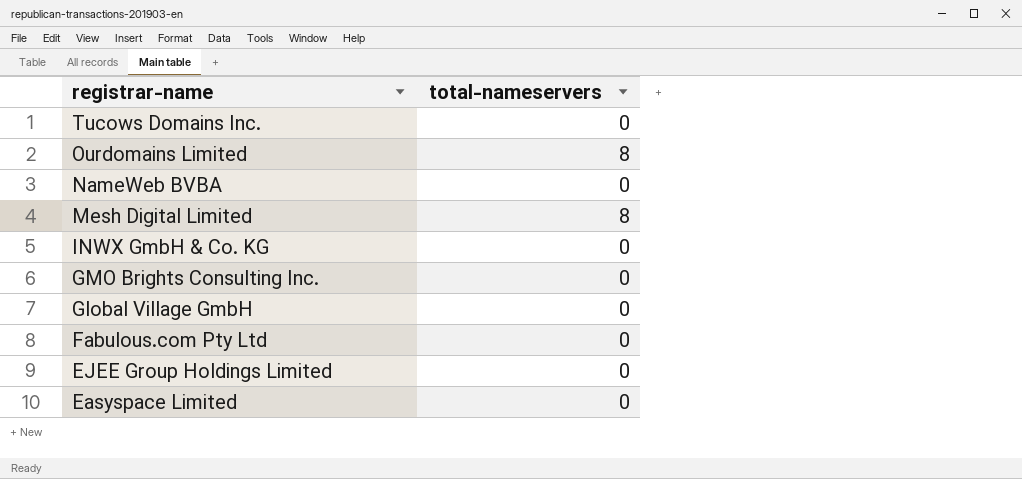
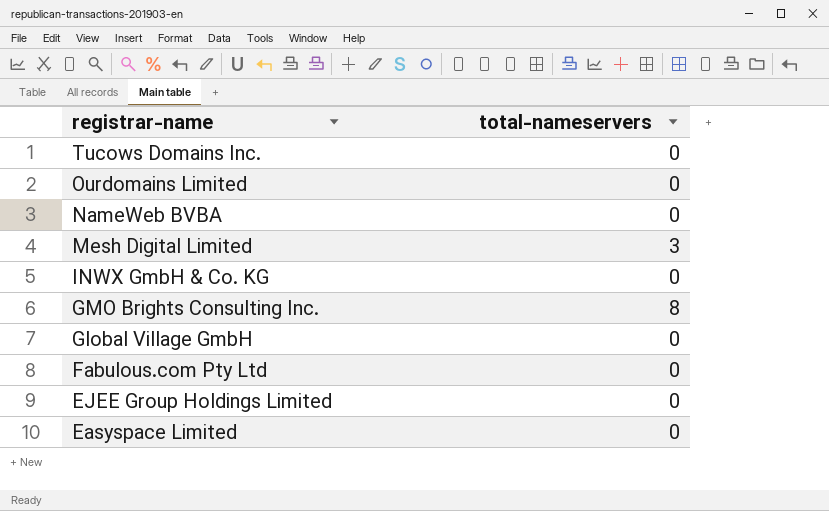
Ourdomains Limited | total-nameservers: 8 -> 0
Mesh Digital Limited | total-nameservers: 8 -> 3
GMO Brights Consulting Inc. | total-nameservers: 0 -> 8

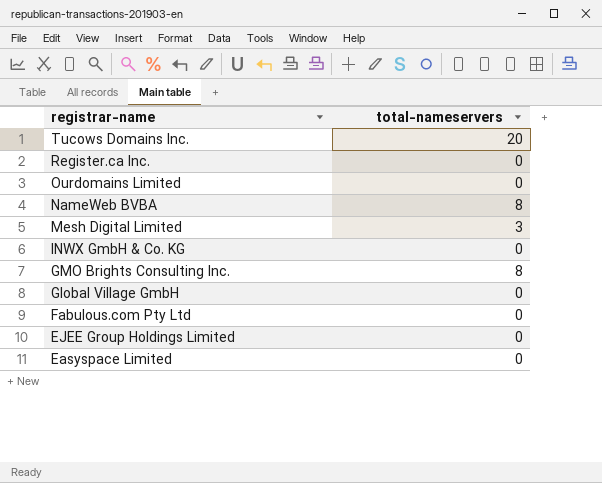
Tucows Domains Inc. | total-nameservers: 0 -> 20
row Register.ca Inc.: none -> 0
NameWeb BVBA | total-nameservers: 0 -> 8

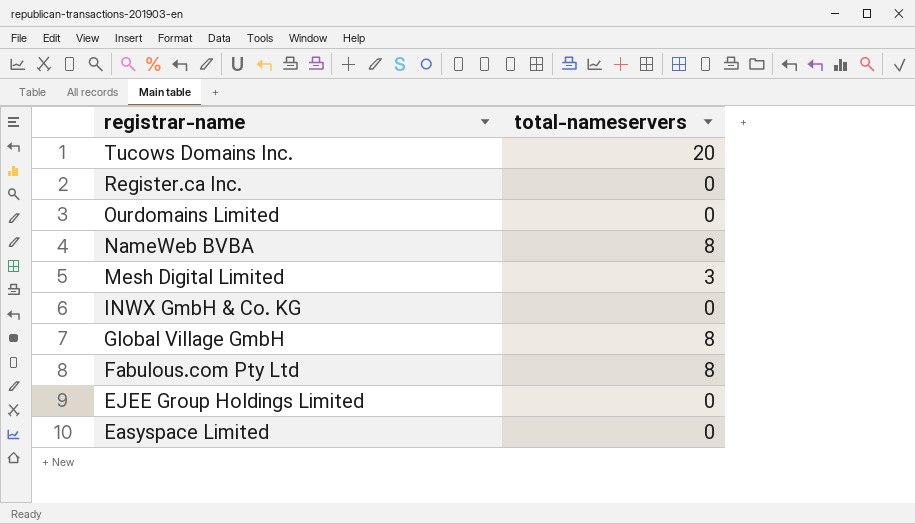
row GMO Brights Consulting Inc.: 8 -> none
Global Village GmbH | total-nameservers: 0 -> 8
Fabulous.com Pty Ltd | total-nameservers: 0 -> 8

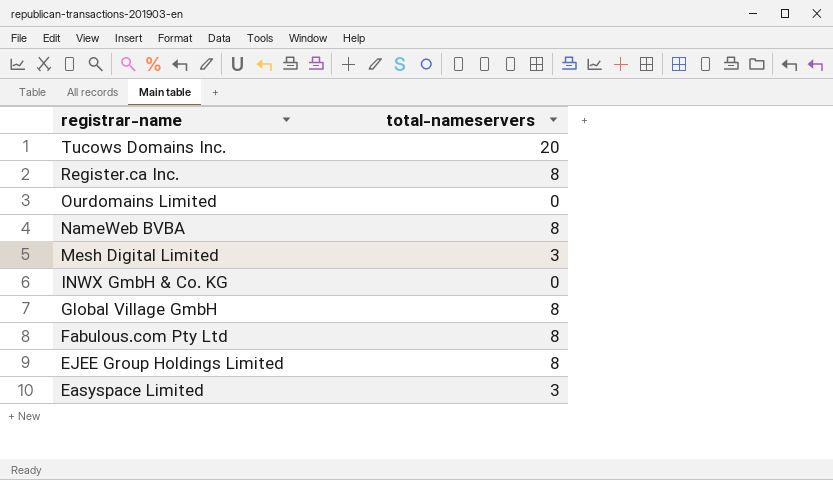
Register.ca Inc. | total-nameservers: 0 -> 8
EJEE Group Holdings Limited | total-nameservers: 0 -> 8
Easyspace Limited | total-nameservers: 0 -> 3

